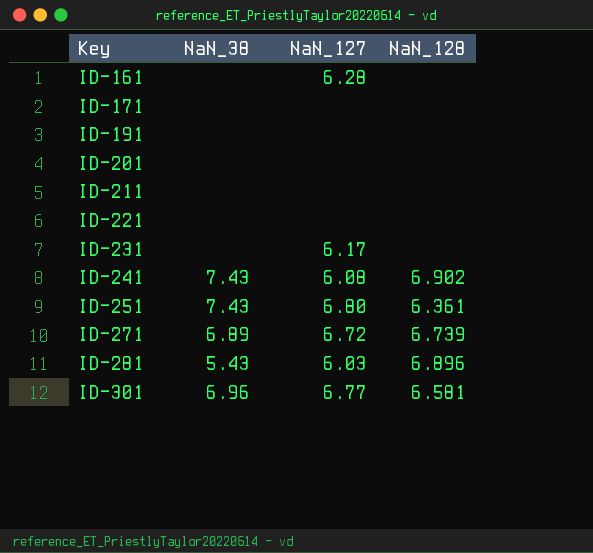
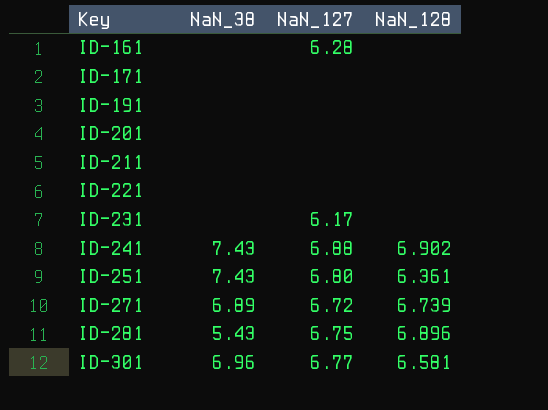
ID-241 | NaN_127: 6.08 -> 6.88
ID-281 | NaN_127: 6.03 -> 6.75

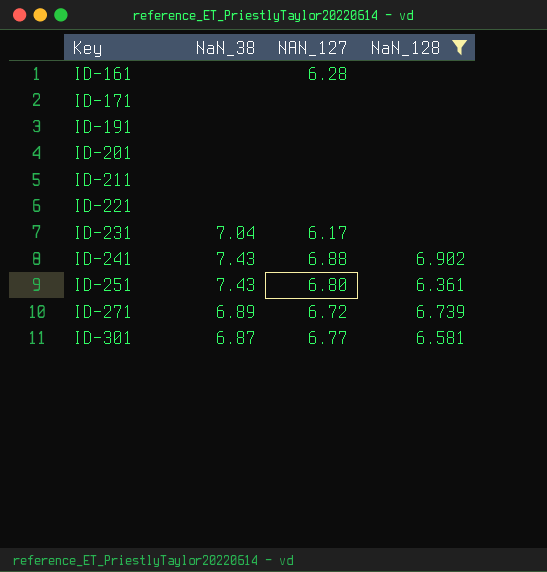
filter: none -> NaN_128 != 6.896
column name: NaN_127 -> NAN_127
ID-231 | NaN_38: none -> 7.04
ID-301 | NaN_38: 6.96 -> 6.87

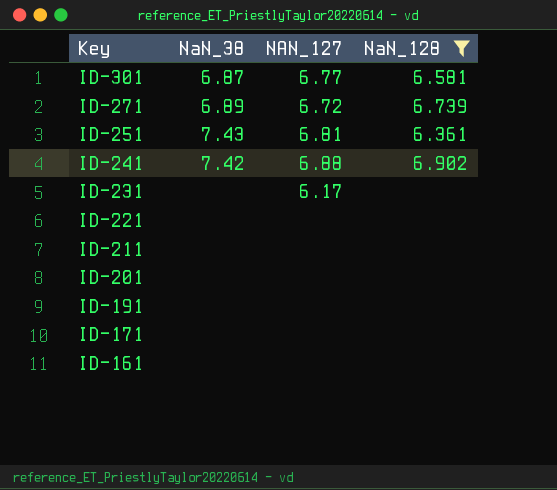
row order: Key ascending -> Key descending
ID-251 | NAN_127: 6.80 -> 6.81
ID-241 | NaN_38: 7.43 -> 7.42
ID-231 | NaN_38: 7.04 -> none
ID-161 | NAN_127: 6.28 -> none

